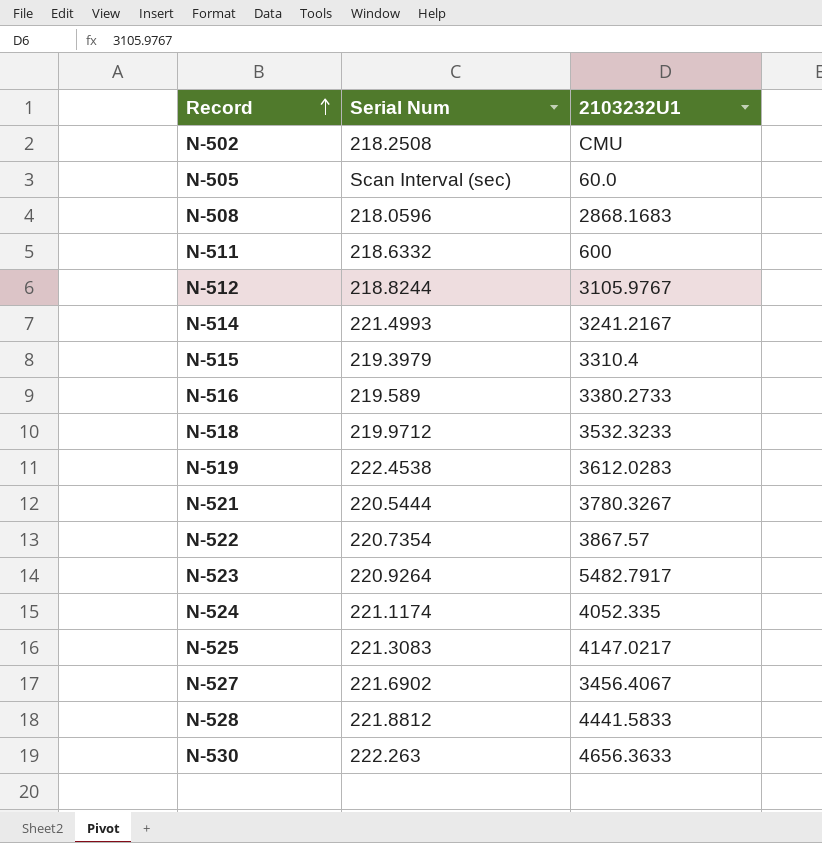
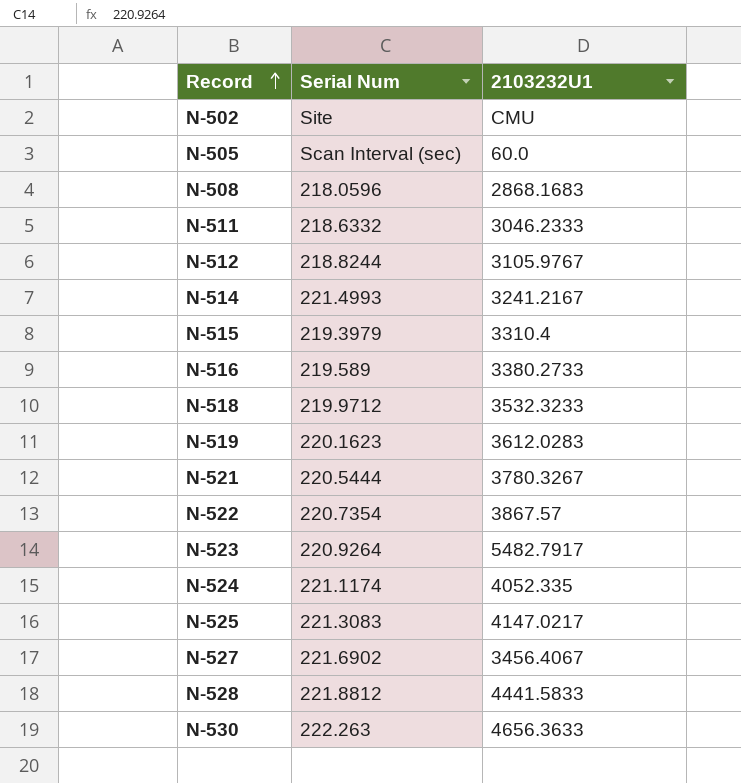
N-502 | Serial Num: 218.2508 -> Site
N-511 | 2103232U1: 600 -> 3046.2333
N-519 | Serial Num: 222.4538 -> 220.1623

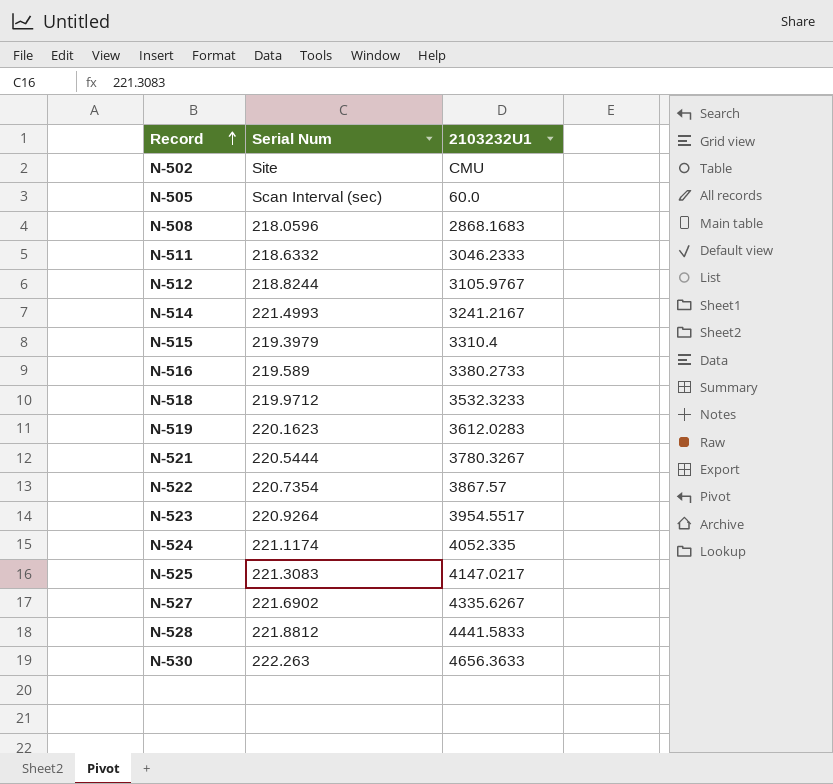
N-523 | 2103232U1: 5482.7917 -> 3954.5517
N-527 | 2103232U1: 3456.4067 -> 4335.6267

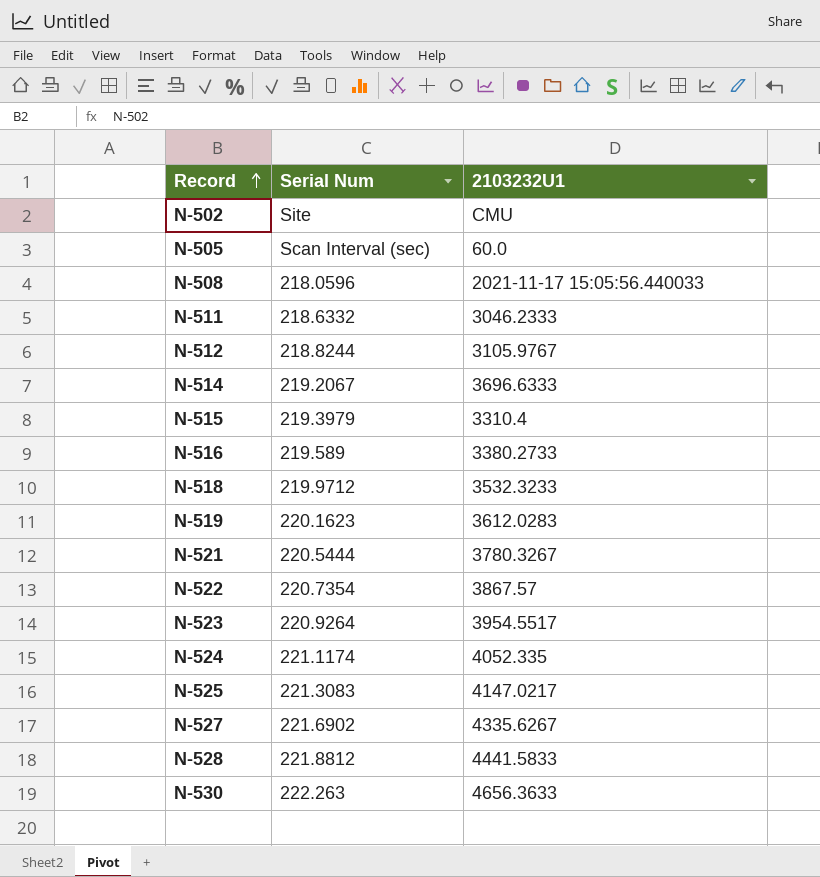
N-508 | 2103232U1: 2868.1683 -> 2021-11-17 15:05:56.440033
N-514 | Serial Num: 221.4993 -> 219.2067
N-514 | 2103232U1: 3241.2167 -> 3696.6333

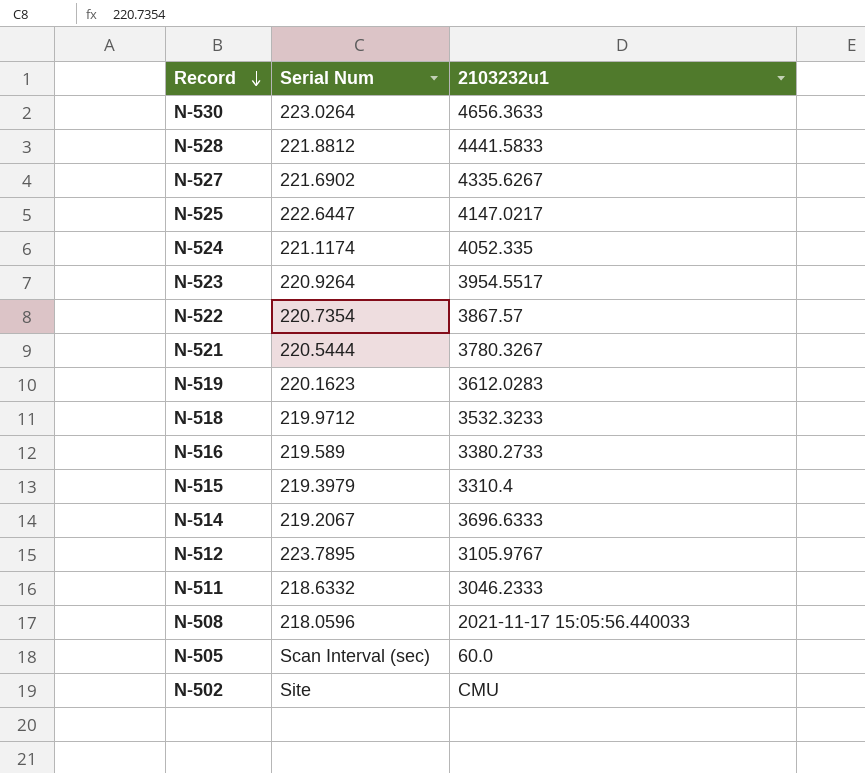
row order: Record ascending -> Record descending
column name: 2103232U1 -> 2103232u1
N-530 | Serial Num: 222.263 -> 223.0264
N-525 | Serial Num: 221.3083 -> 222.6447
N-512 | Serial Num: 218.8244 -> 223.7895

